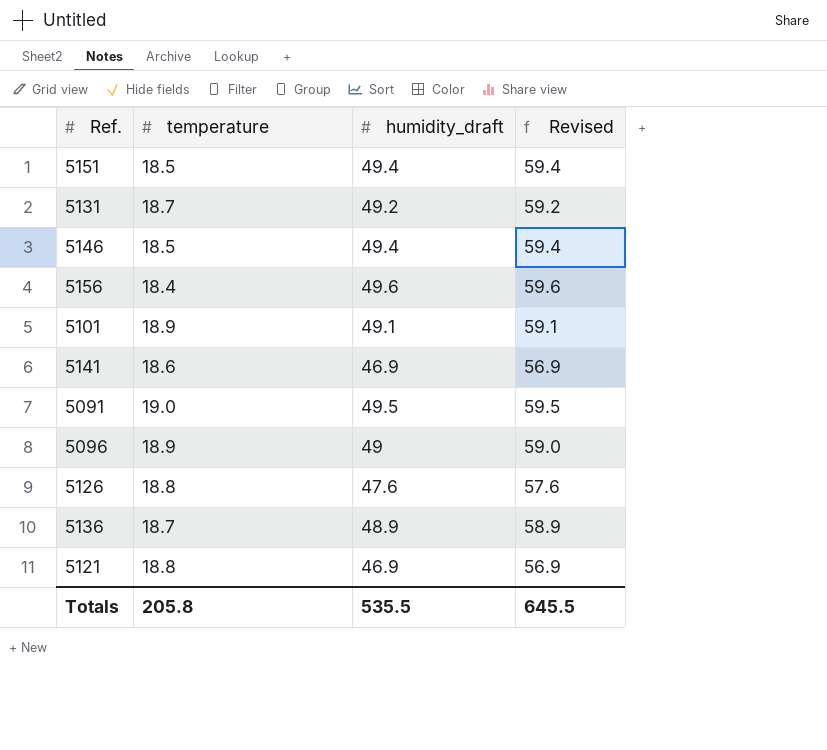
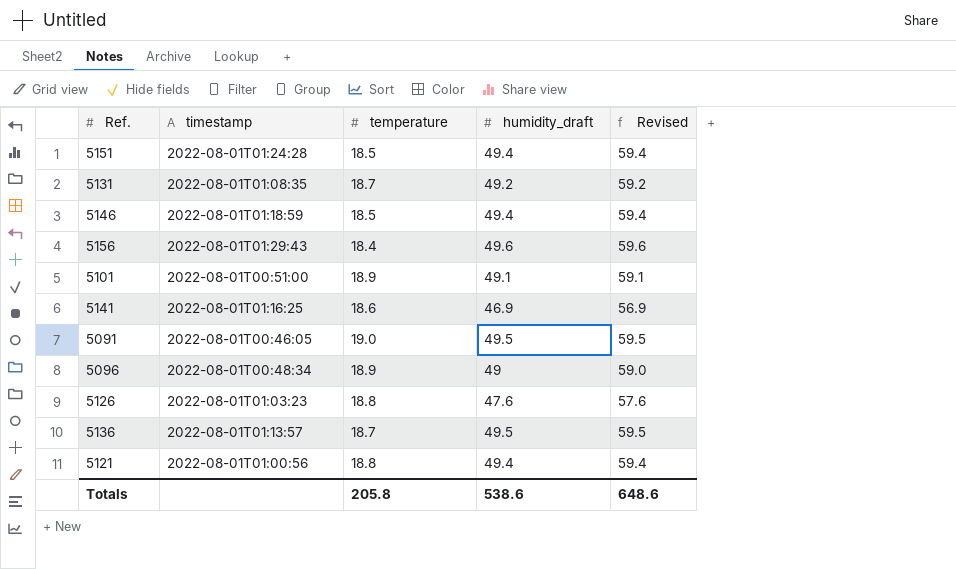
column timestamp | position: none -> 2
5136 | humidity_draft: 48.9 -> 49.5
5136 | Revised: 58.9 -> 59.5
5121 | humidity_draft: 46.9 -> 49.4
5121 | Revised: 56.9 -> 59.4
Totals | humidity_draft: 535.5 -> 538.6
Totals | Revised: 645.5 -> 648.6

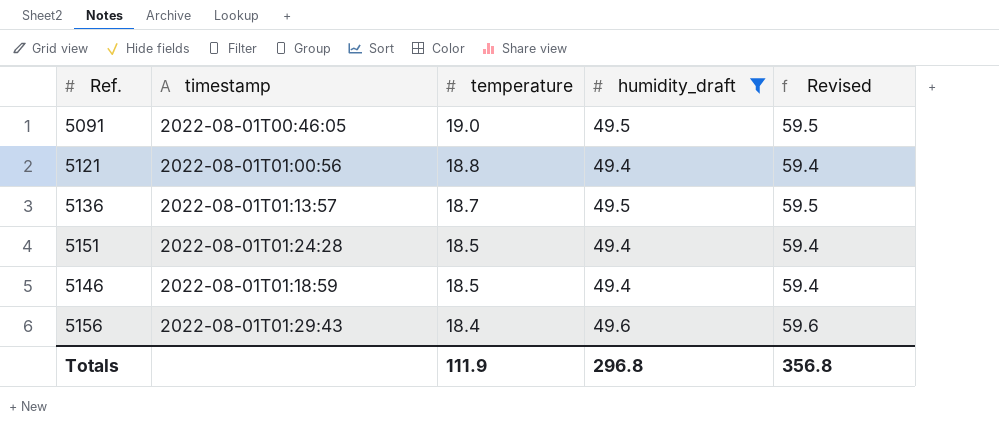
filter: none -> humidity_draft >= 49.4
row order: none -> temperature descending
Totals | temperature: 205.8 -> 111.9
Totals | humidity_draft: 538.6 -> 296.8
Totals | Revised: 648.6 -> 356.8

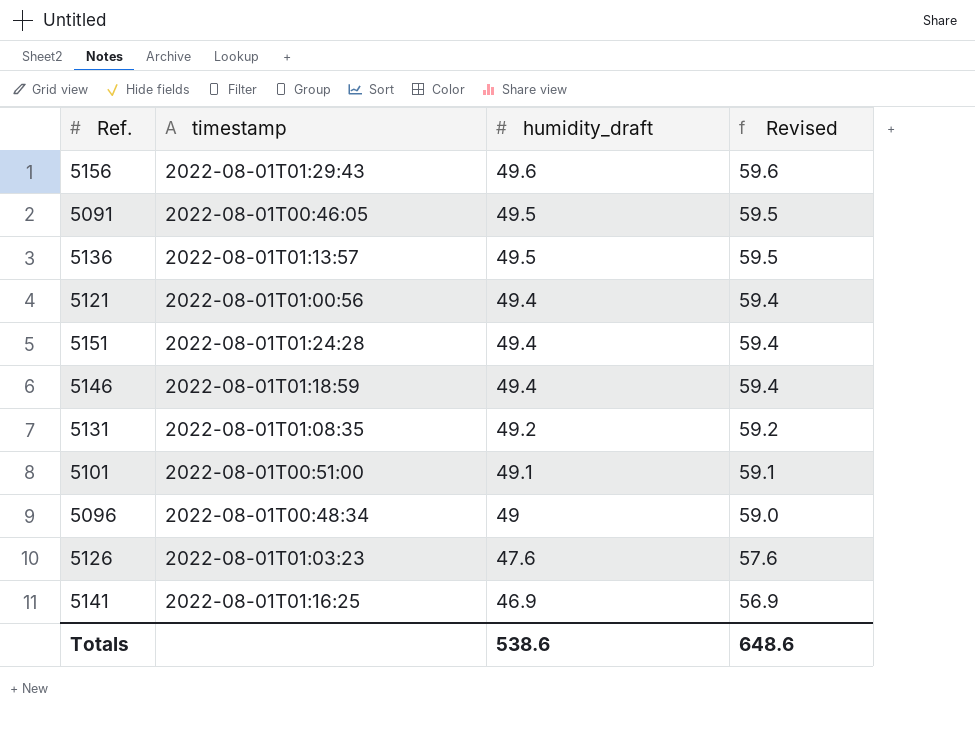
filter: humidity_draft >= 49.4 -> none
row order: temperature descending -> humidity_draft descending
column temperature | position: 3 -> none
Totals | humidity_draft: 296.8 -> 538.6
Totals | Revised: 356.8 -> 648.6

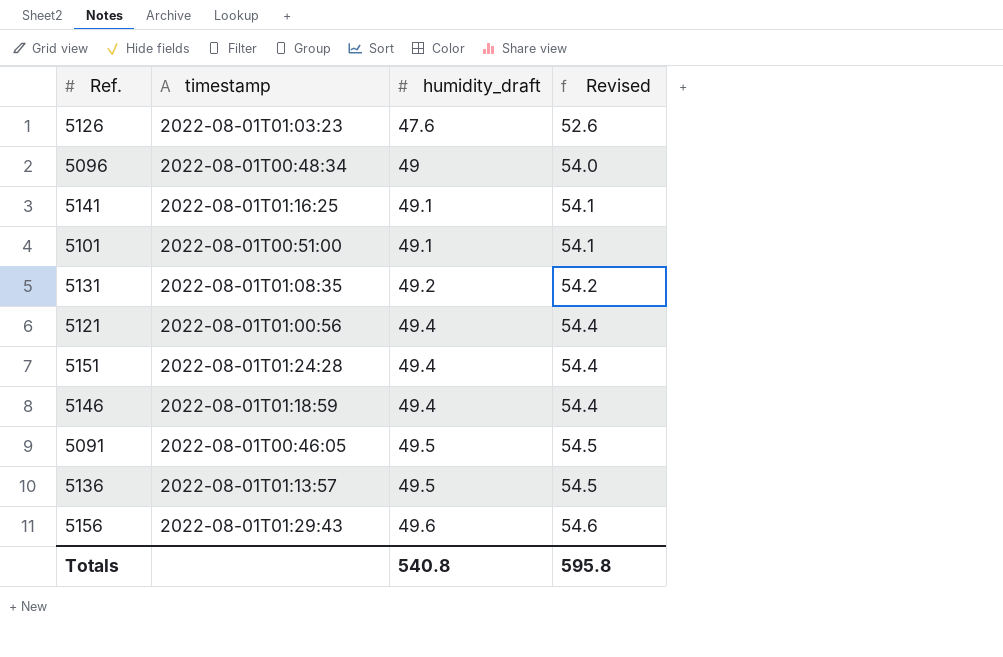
row order: humidity_draft descending -> humidity_draft ascending
column Revised | formula: [humidity_draft] + 10 -> [humidity_draft] + 5
5141 | humidity_draft: 46.9 -> 49.1
Totals | humidity_draft: 538.6 -> 540.8
Totals | Revised: 648.6 -> 595.8

